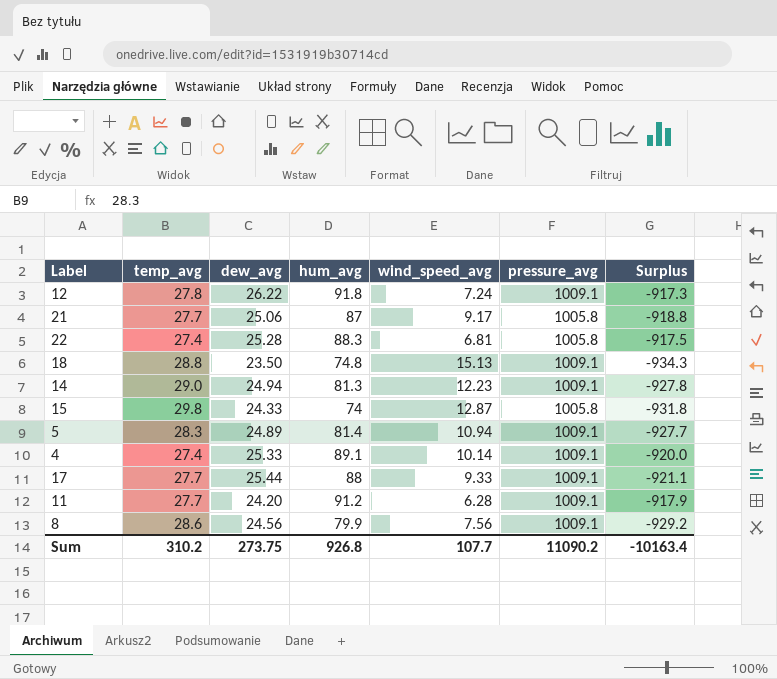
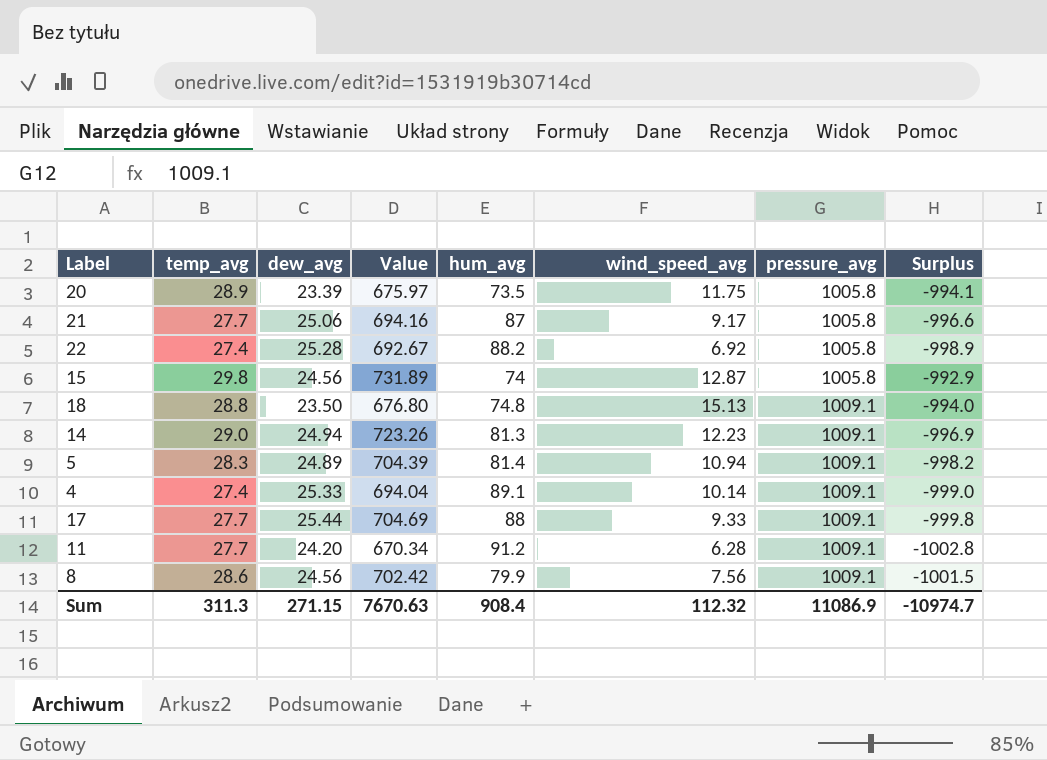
row order: none -> pressure_avg ascending
column Value | formula: none -> [temp_avg] * [dew_avg]
column Surplus | formula: [hum_avg] - [pressure_avg] -> [wind_speed_avg] - [pressure_avg]
row 12: 27.8 | 26.22 | 91.8 | 7.24 | 1009.1 | -917.3 -> none
row 20: none -> 28.9 | 23.39 | 675.97 | 73.5 | 11.75 | 1005.8 | -994.1
22 | hum_avg: 88.3 -> 88.2
22 | wind_speed_avg: 6.81 -> 6.92
15 | dew_avg: 24.33 -> 24.56
Sum | temp_avg: 310.2 -> 311.3
Sum | dew_avg: 273.75 -> 271.15
Sum | hum_avg: 926.8 -> 908.4
Sum | wind_speed_avg: 107.7 -> 112.32
Sum | pressure_avg: 11090.2 -> 11086.9
Sum | Surplus: -10163.4 -> -10974.7

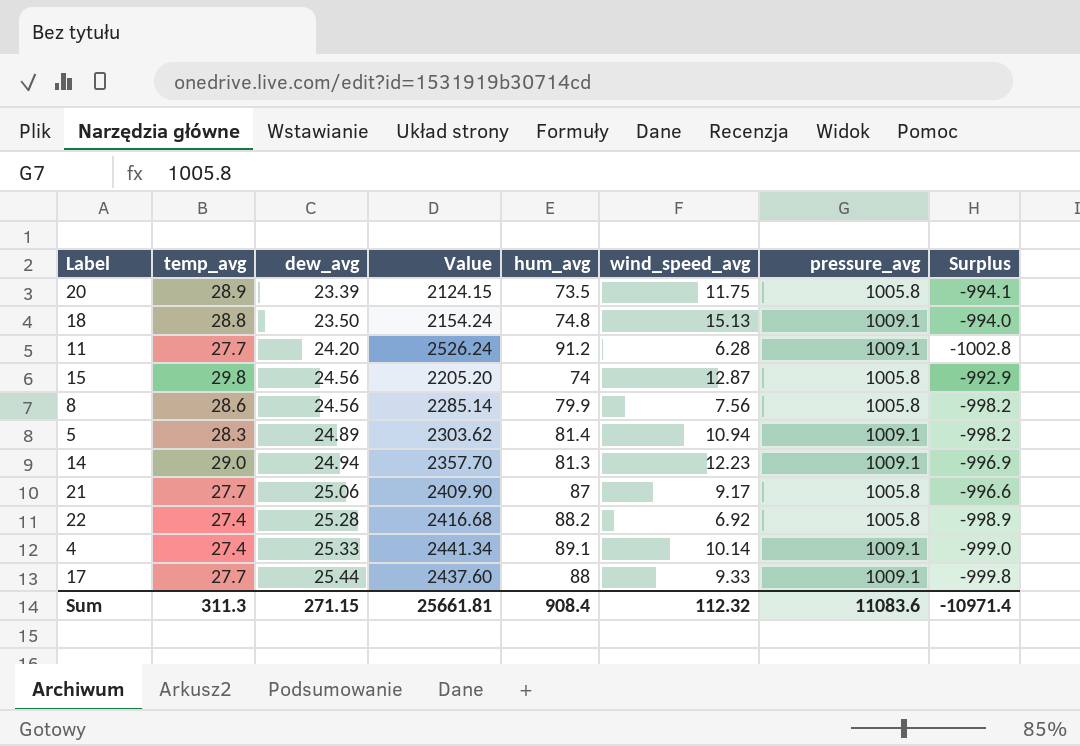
row order: pressure_avg ascending -> dew_avg ascending
column Value | formula: [temp_avg] * [dew_avg] -> [temp_avg] * [hum_avg]
8 | pressure_avg: 1009.1 -> 1005.8
8 | Surplus: -1001.5 -> -998.2
Sum | Value: 7670.63 -> 25661.81
Sum | pressure_avg: 11086.9 -> 11083.6
Sum | Surplus: -10974.7 -> -10971.4

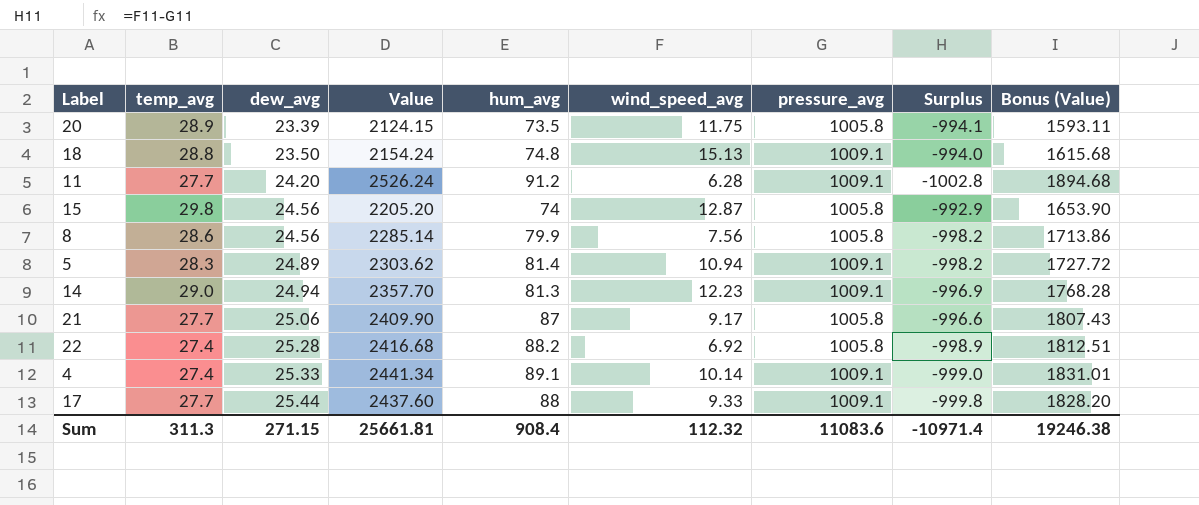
column Bonus (Value) | formula: none -> [Value] * 0.75

